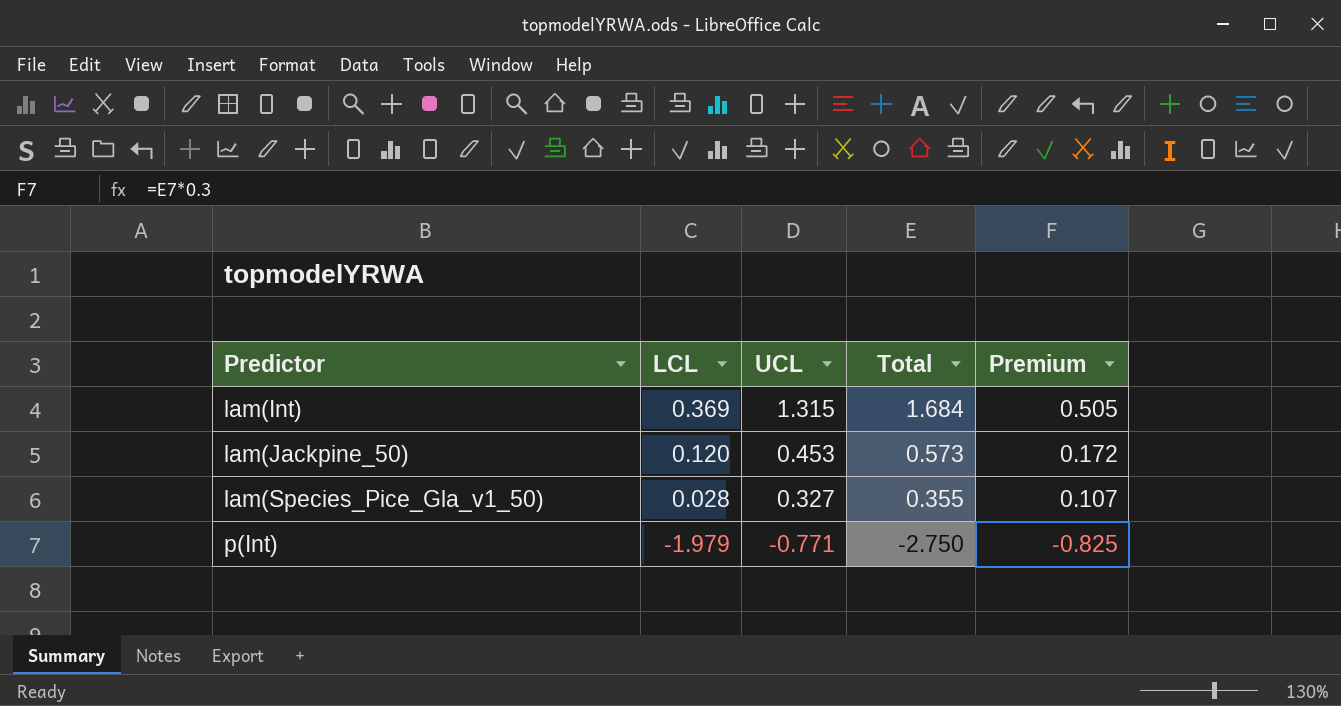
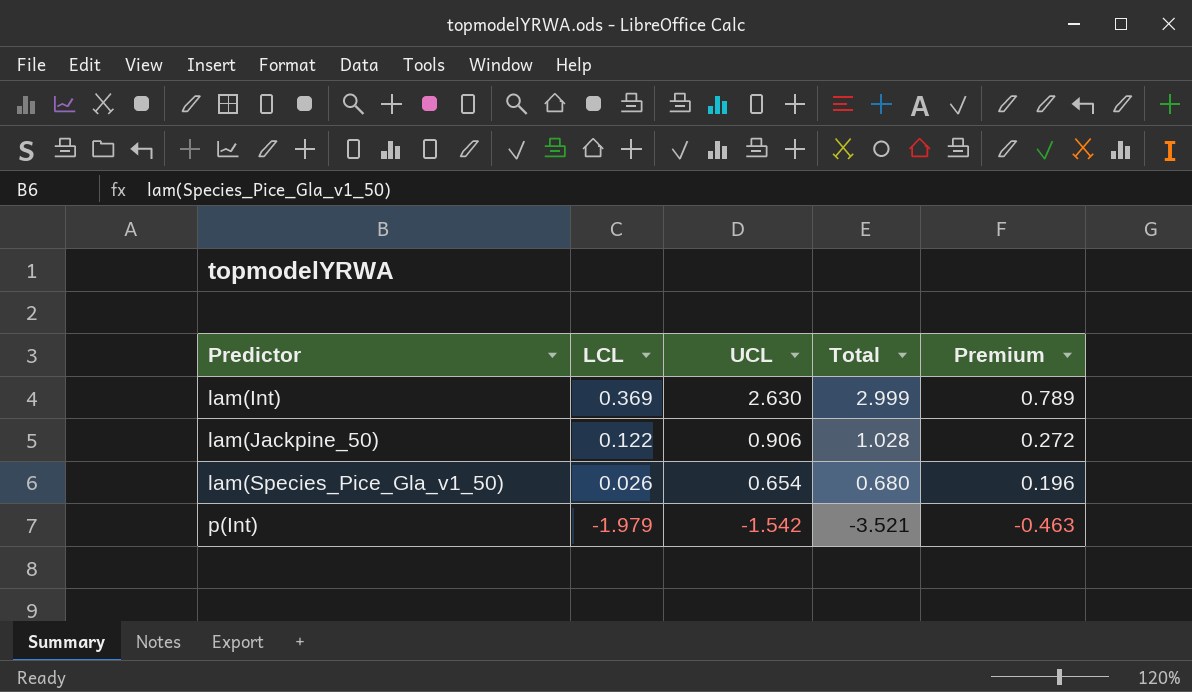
column Premium | formula: [Total] * 0.3 -> [UCL] * 0.3
lam(Int) | UCL: 1.315 -> 2.630
lam(Int) | Total: 1.684 -> 2.999
lam(Jackpine_50) | LCL: 0.120 -> 0.122
lam(Jackpine_50) | UCL: 0.453 -> 0.906
lam(Jackpine_50) | Total: 0.573 -> 1.028
lam(Species_Pice_Gla_v1_50) | LCL: 0.028 -> 0.026
lam(Species_Pice_Gla_v1_50) | UCL: 0.327 -> 0.654
lam(Species_Pice_Gla_v1_50) | Total: 0.355 -> 0.680
p(Int) | UCL: -0.771 -> -1.542
p(Int) | Total: -2.750 -> -3.521

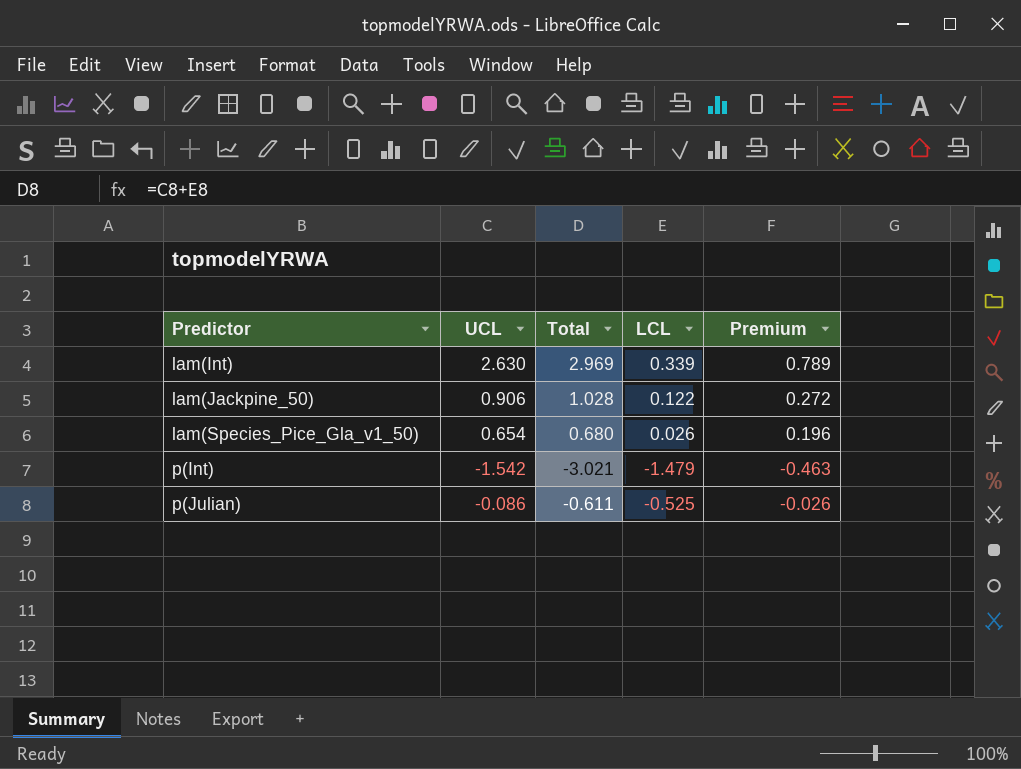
column LCL | position: 2 -> 4
lam(Int) | Total: 2.999 -> 2.969
lam(Int) | LCL: 0.369 -> 0.339
p(Int) | Total: -3.521 -> -3.021
p(Int) | LCL: -1.979 -> -1.479
row p(Julian): none -> -0.086 | -0.611 | -0.525 | -0.026

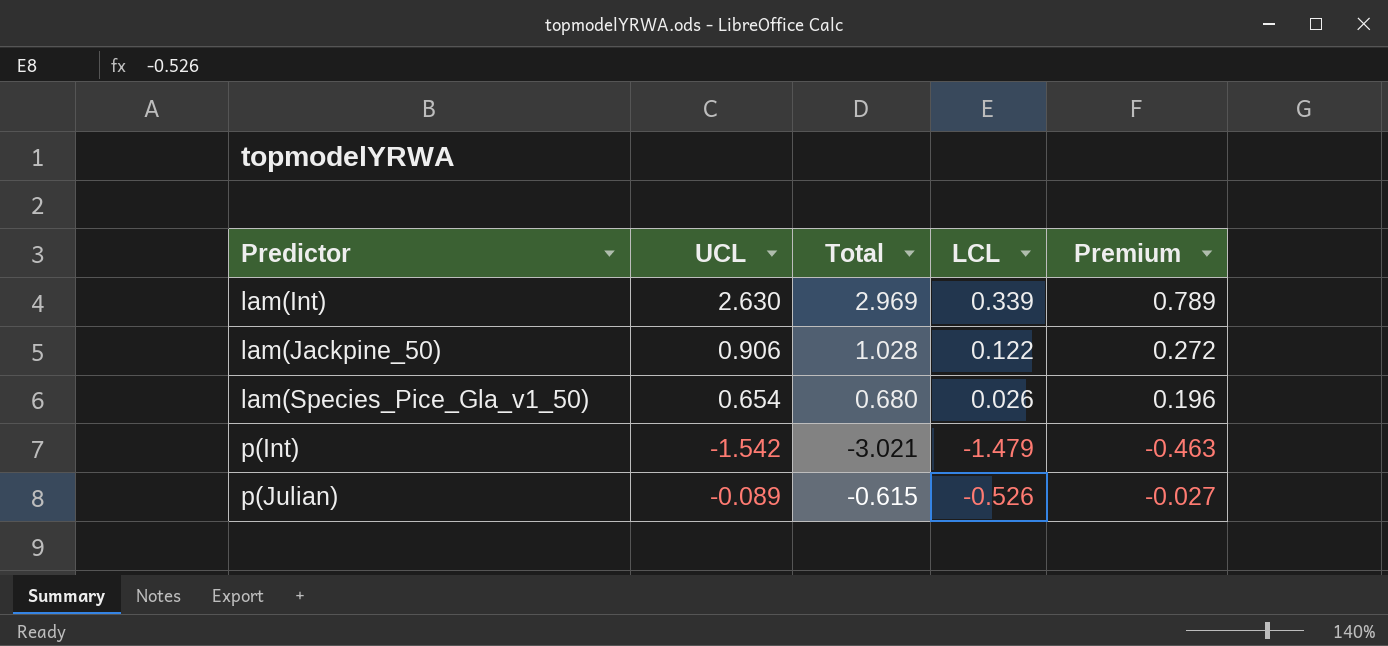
p(Julian) | UCL: -0.086 -> -0.089
p(Julian) | Total: -0.611 -> -0.615
p(Julian) | LCL: -0.525 -> -0.526
p(Julian) | Premium: -0.026 -> -0.027

